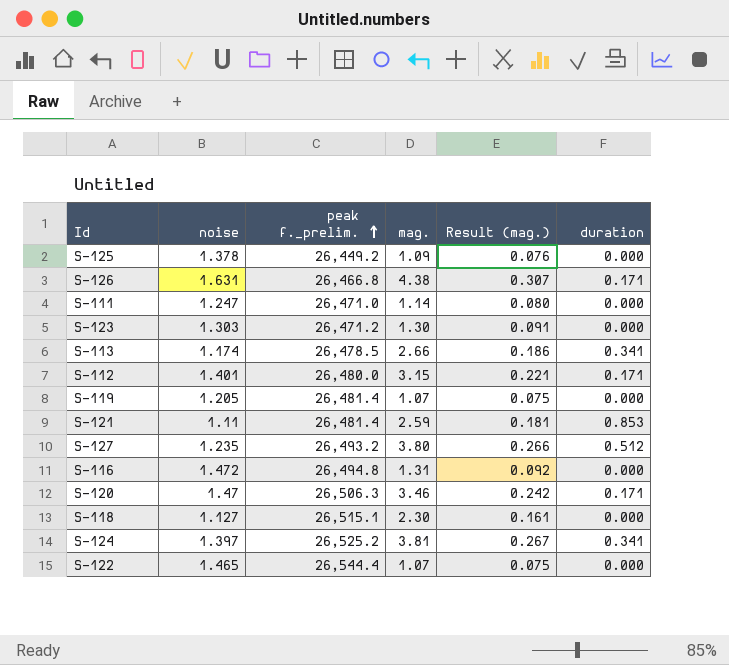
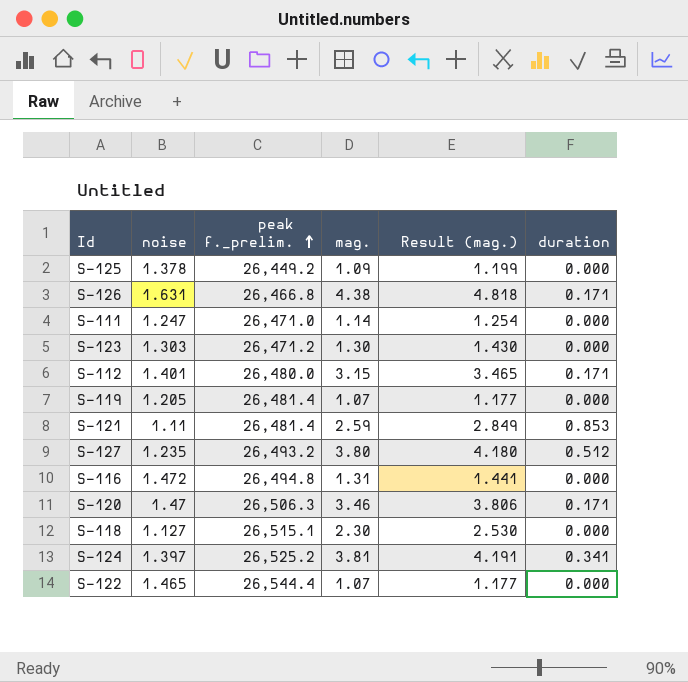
column Result (mag.) | formula: [mag.] * 0.07 -> [mag.] * 1.1
row S-113: 1.174 | 26,478.5 | 2.66 | 0.186 | 0.341 -> none

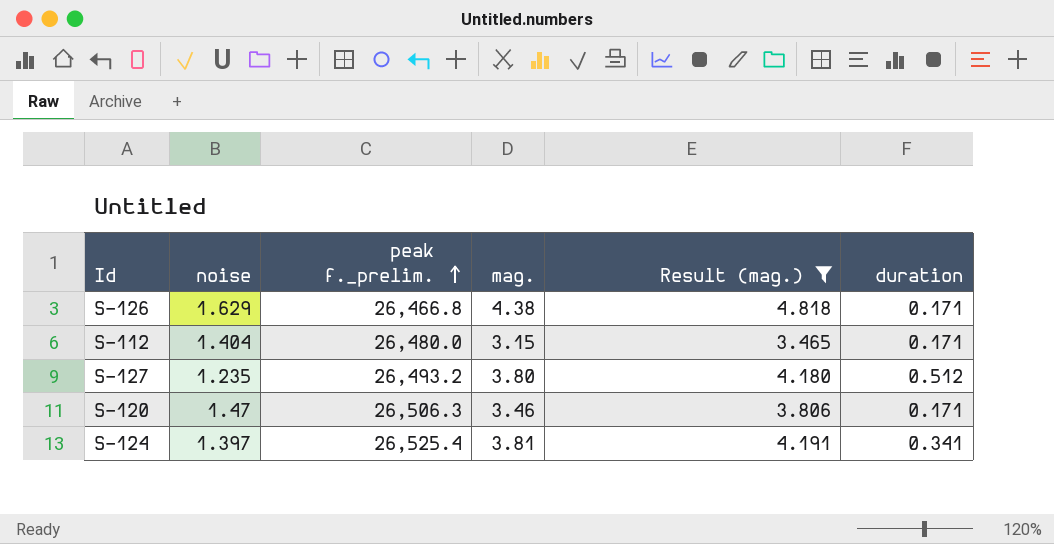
filter: none -> Result (mag.) >= 3.465
S-126 | noise: 1.631 -> 1.629
S-112 | noise: 1.401 -> 1.404
S-124 | peak f._prelim.: 26,525.2 -> 26,525.4

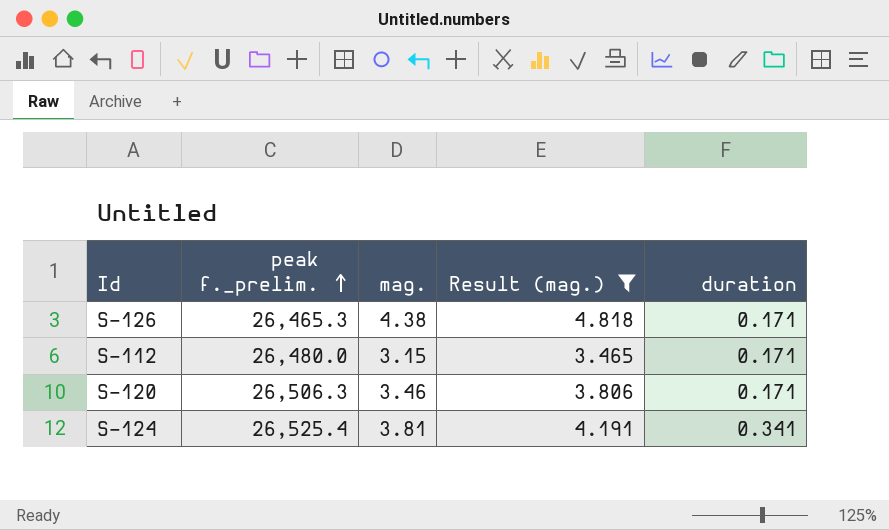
column noise | position: 2 -> none
row S-127: 1.235 | 26,493.2 | 3.80 | 4.180 | 0.512 -> none
S-126 | peak f._prelim.: 26,466.8 -> 26,465.3

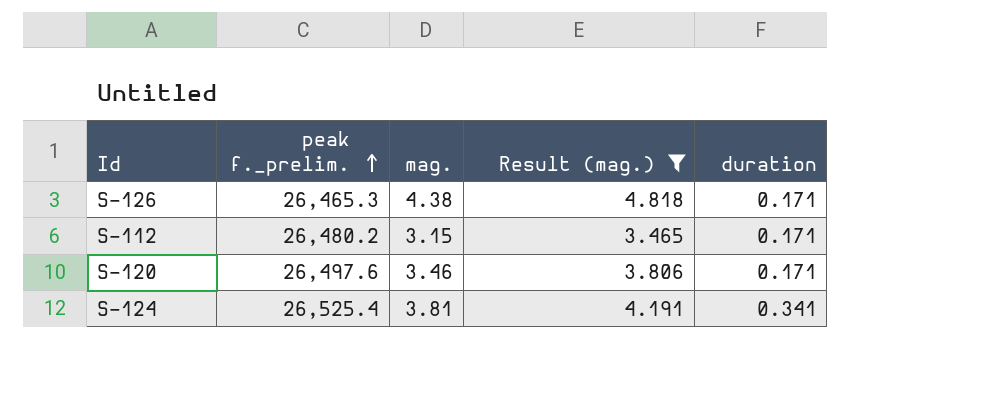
S-112 | peak f._prelim.: 26,480.0 -> 26,480.2
S-120 | peak f._prelim.: 26,506.3 -> 26,497.6

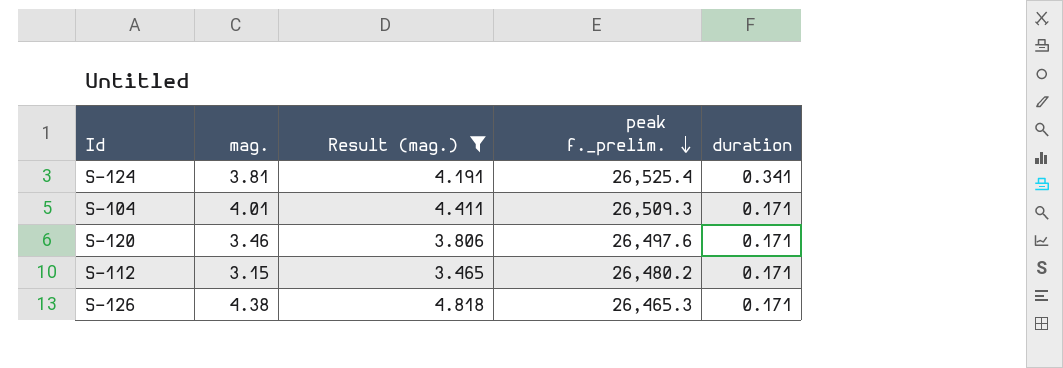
row order: peak f._prelim. ascending -> peak f._prelim. descending
column peak f._prelim. | position: 2 -> 4
row S-104: none -> 4.01 | 4.411 | 26,509.3 | 0.171

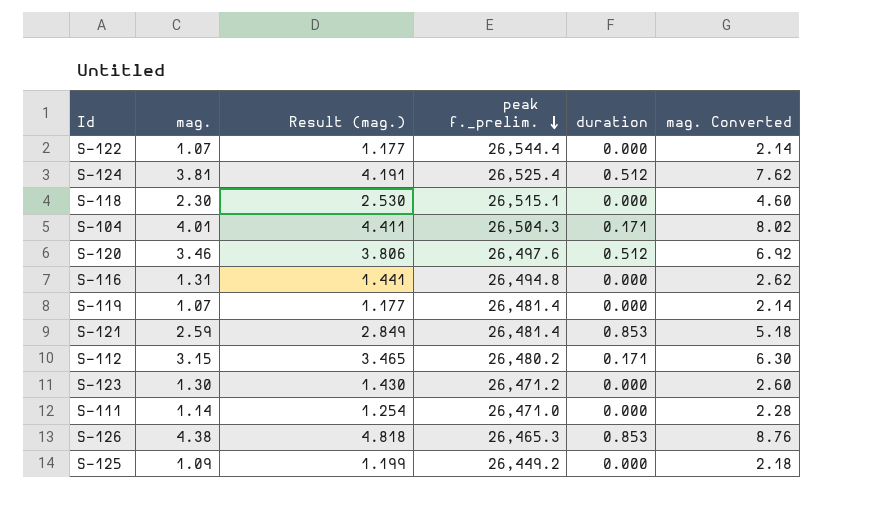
filter: Result (mag.) >= 3.465 -> none
column mag. Converted | formula: none -> [mag.] * 2
S-124 | duration: 0.341 -> 0.512
S-104 | peak f._prelim.: 26,509.3 -> 26,504.3
S-120 | duration: 0.171 -> 0.512
S-126 | duration: 0.171 -> 0.853

